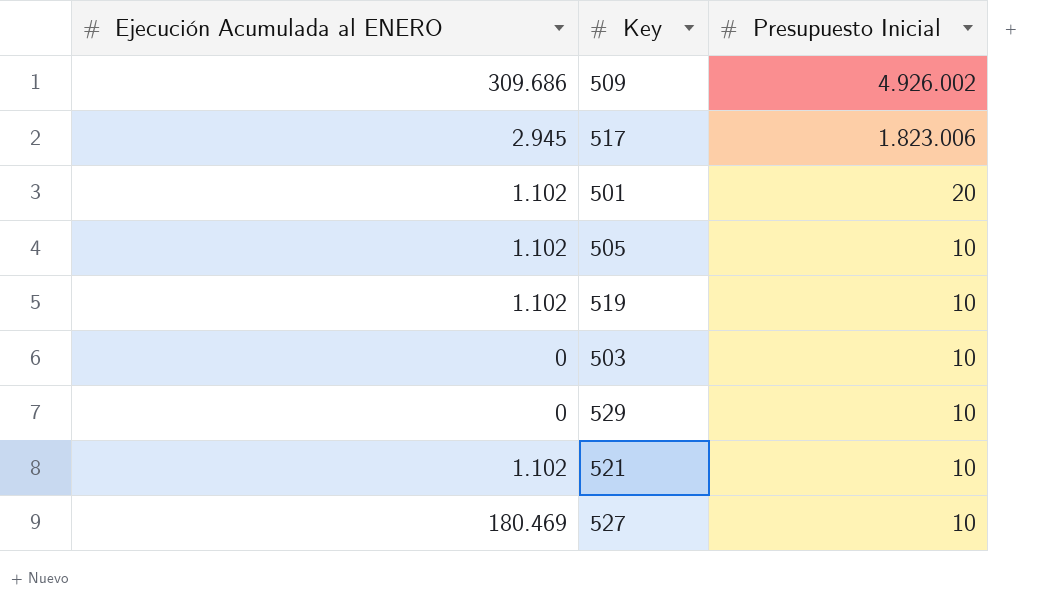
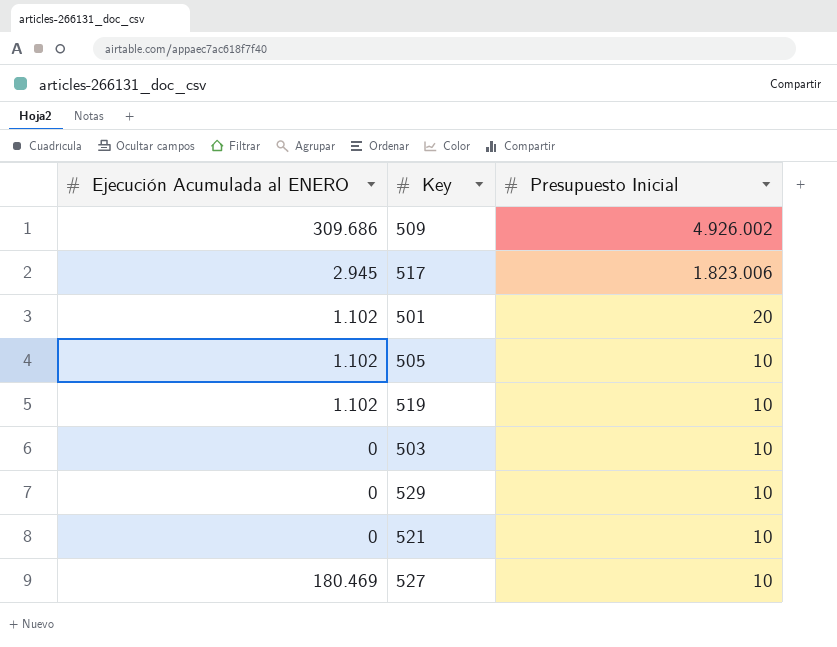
521 | Ejecución Acumulada al ENERO: 1.102 -> 0

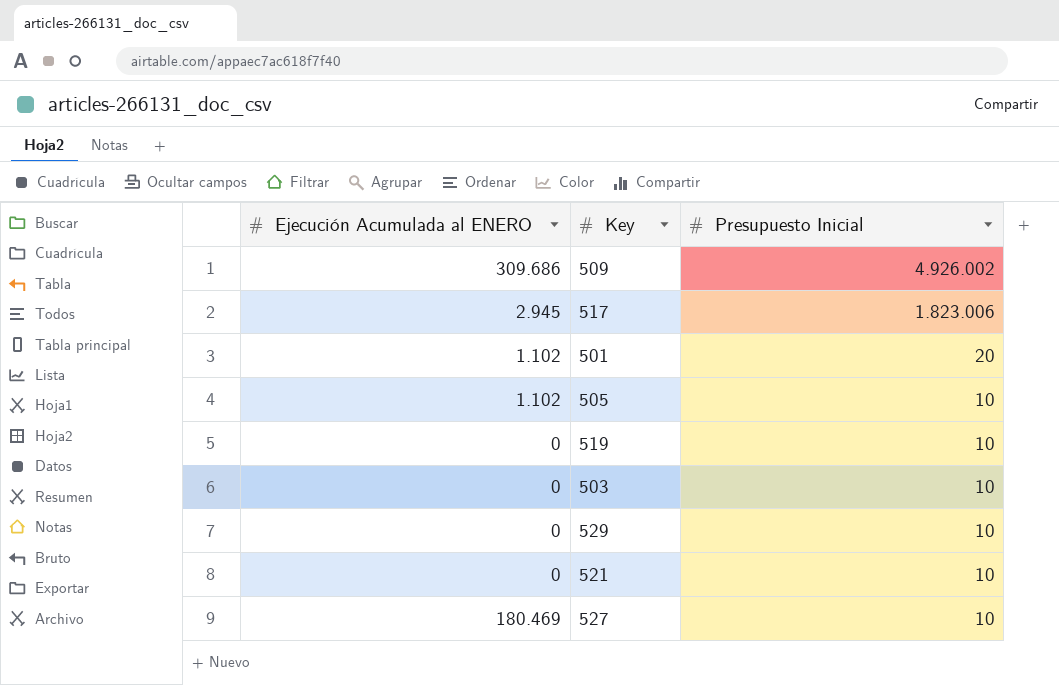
519 | Ejecución Acumulada al ENERO: 1.102 -> 0

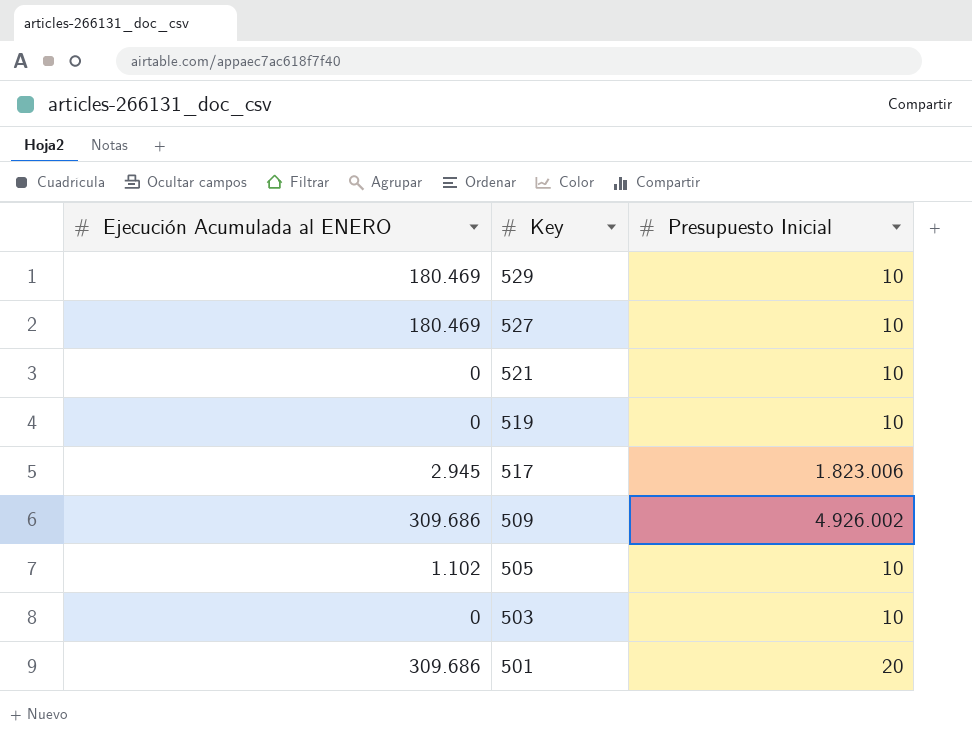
row order: Presupuesto Inicial descending -> Key descending
529 | Ejecución Acumulada al ENERO: 0 -> 180.469
501 | Ejecución Acumulada al ENERO: 1.102 -> 309.686

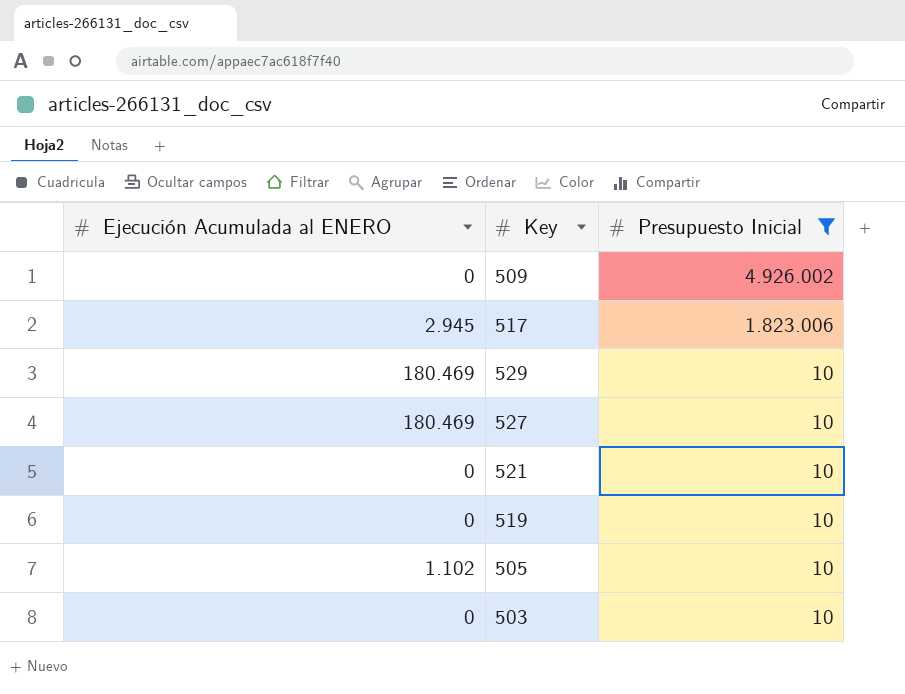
filter: none -> Presupuesto Inicial != 20
row order: Key descending -> Presupuesto Inicial descending
509 | Ejecución Acumulada al ENERO: 309.686 -> 0

